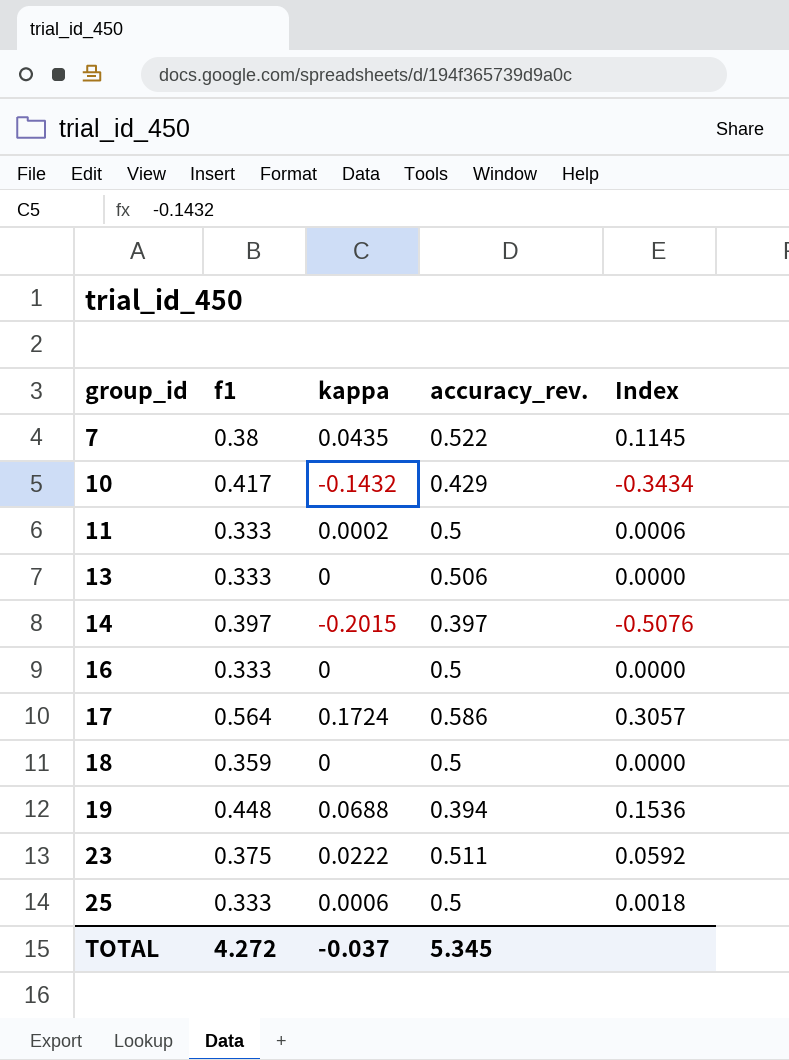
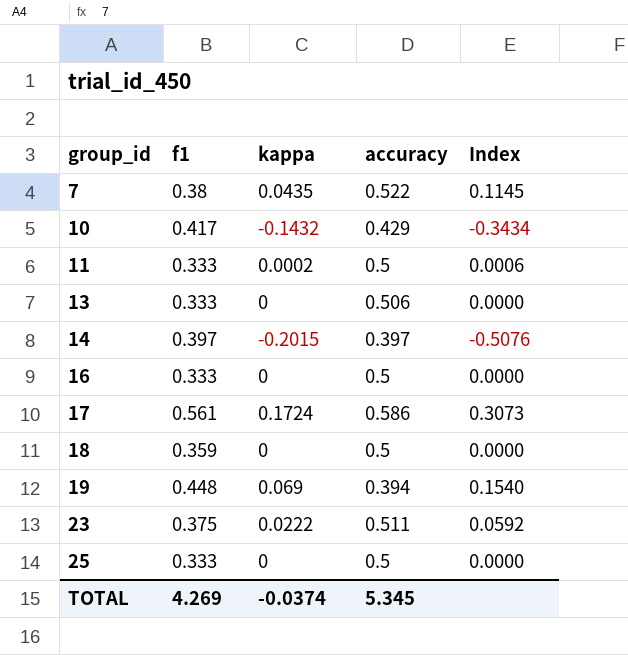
column name: accuracy_rev. -> accuracy
17 | f1: 0.564 -> 0.561
17 | Index: 0.3057 -> 0.3073
19 | kappa: 0.0688 -> 0.069
19 | Index: 0.1536 -> 0.1540
25 | kappa: 0.0006 -> 0
25 | Index: 0.0018 -> 0.0000
TOTAL | f1: 4.272 -> 4.269
TOTAL | kappa: -0.037 -> -0.0374

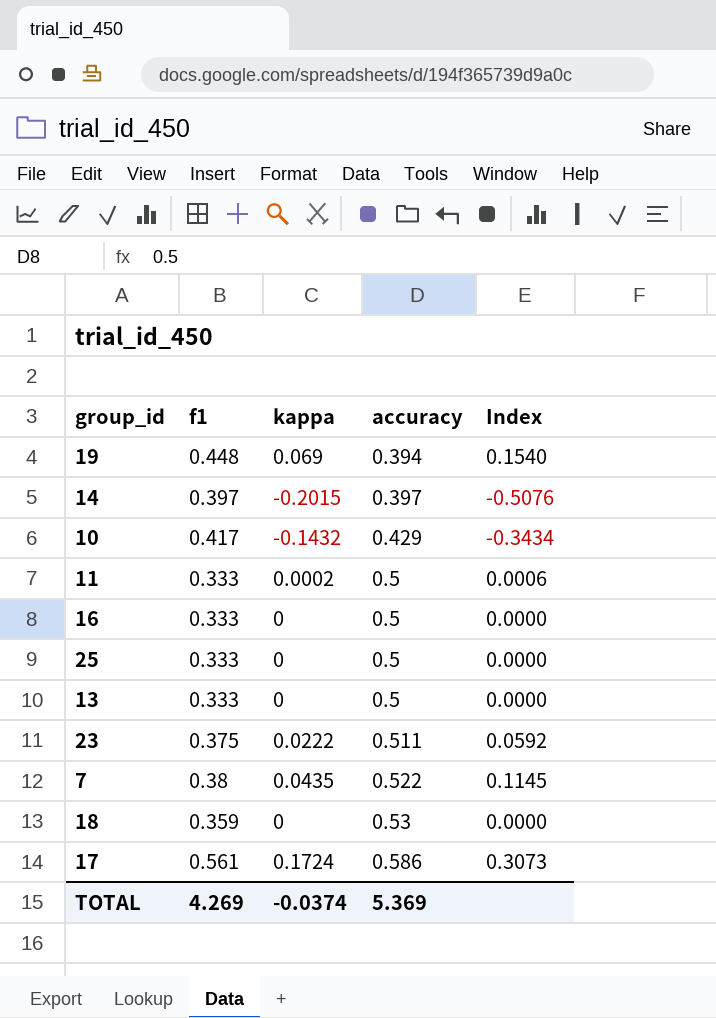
row order: group_id ascending -> accuracy ascending
13 | accuracy: 0.506 -> 0.5
18 | accuracy: 0.5 -> 0.53
TOTAL | accuracy: 5.345 -> 5.369

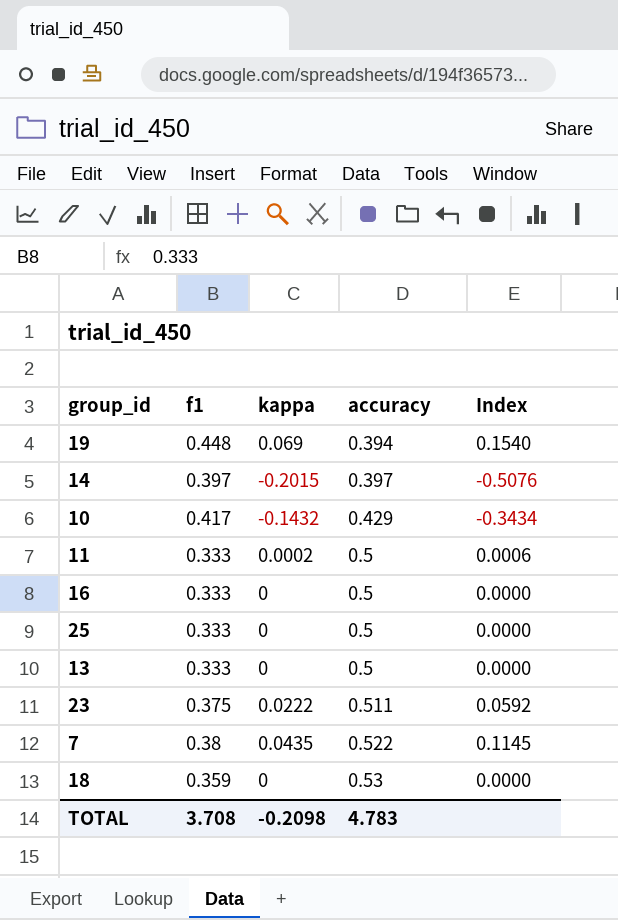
row 17: 0.561 | 0.1724 | 0.586 | 0.3073 -> none
TOTAL | f1: 4.269 -> 3.708
TOTAL | kappa: -0.0374 -> -0.2098
TOTAL | accuracy: 5.369 -> 4.783

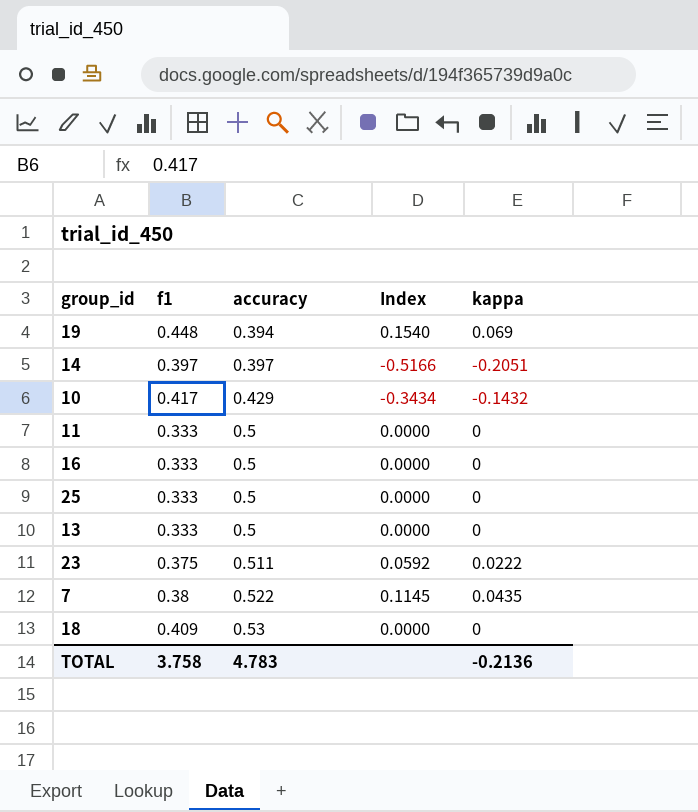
column kappa | position: 3 -> 5
14 | Index: -0.5076 -> -0.5166
14 | kappa: -0.2015 -> -0.2051
11 | Index: 0.0006 -> 0.0000
11 | kappa: 0.0002 -> 0
18 | f1: 0.359 -> 0.409
TOTAL | f1: 3.708 -> 3.758
TOTAL | kappa: -0.2098 -> -0.2136

